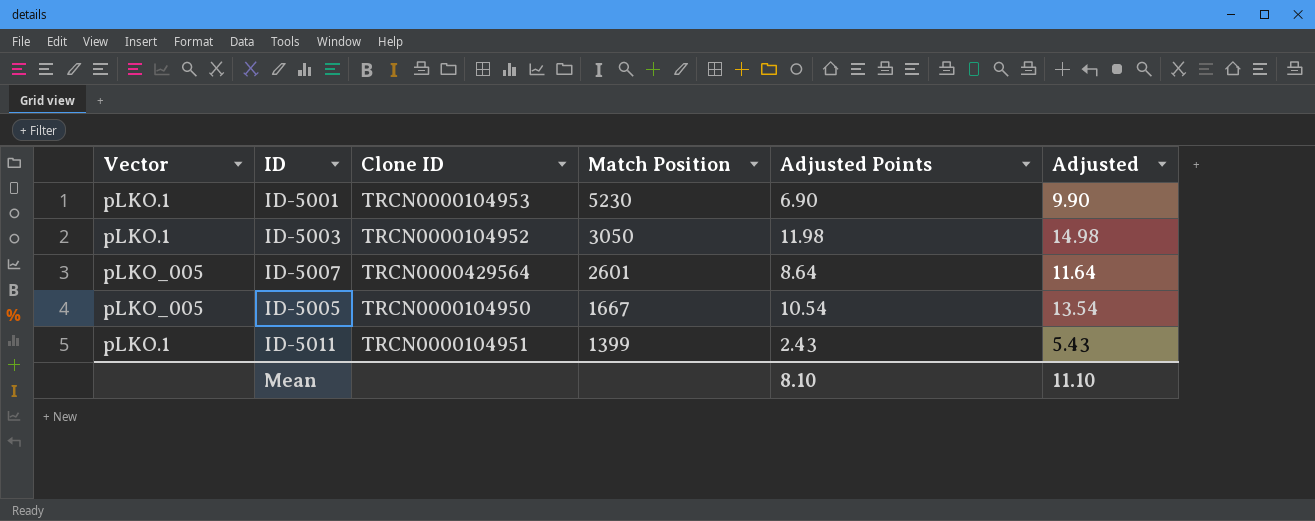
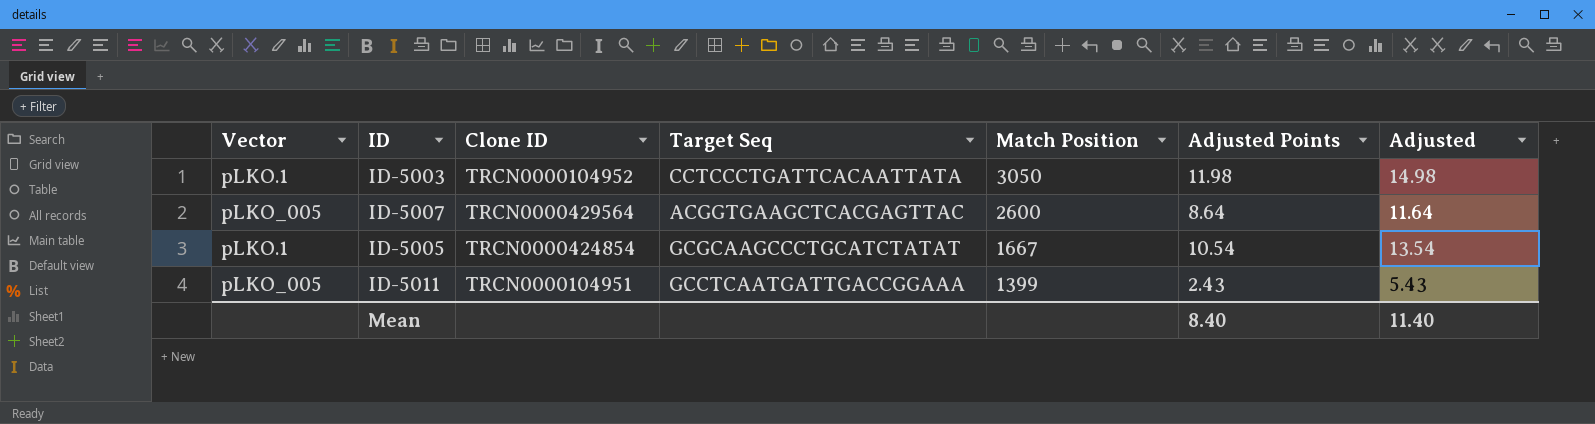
column Target Seq | position: none -> 4
row ID-5001: pLKO.1 | TRCN0000104953 | 5230 | 6.90 | 9.90 -> none
ID-5007 | Match Position: 2601 -> 2600
ID-5005 | Vector: pLKO_005 -> pLKO.1
ID-5005 | Clone ID: TRCN0000104950 -> TRCN0000424854
ID-5011 | Vector: pLKO.1 -> pLKO_005
Mean | Adjusted Points: 8.10 -> 8.40
Mean | Adjusted: 11.10 -> 11.40

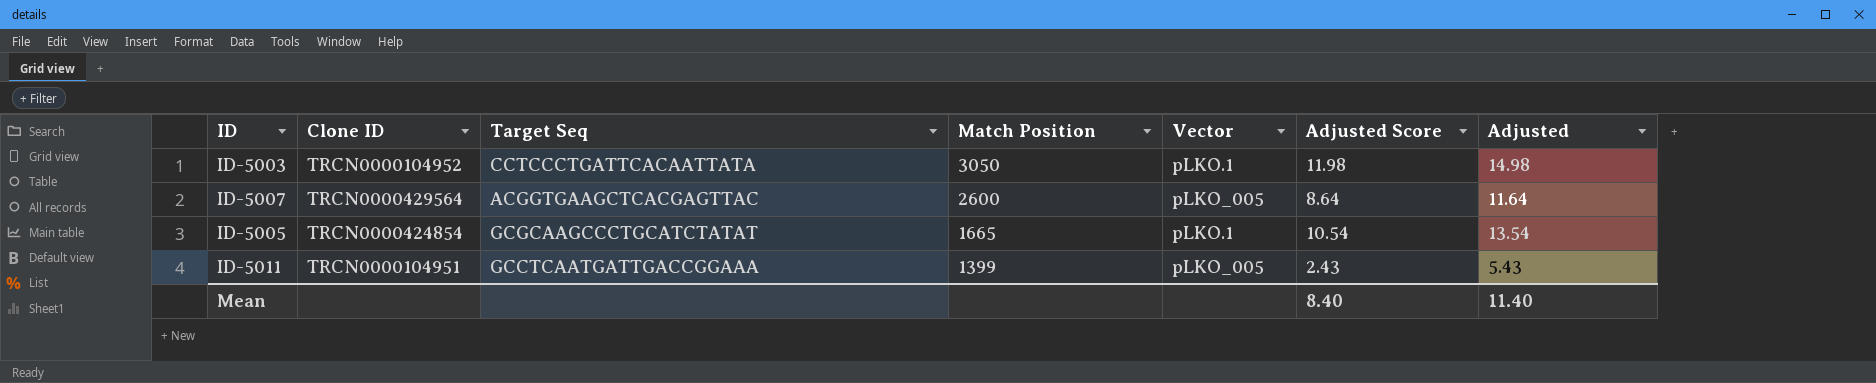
column Vector | position: 1 -> 5
column name: Adjusted Points -> Adjusted Score
ID-5005 | Match Position: 1667 -> 1665

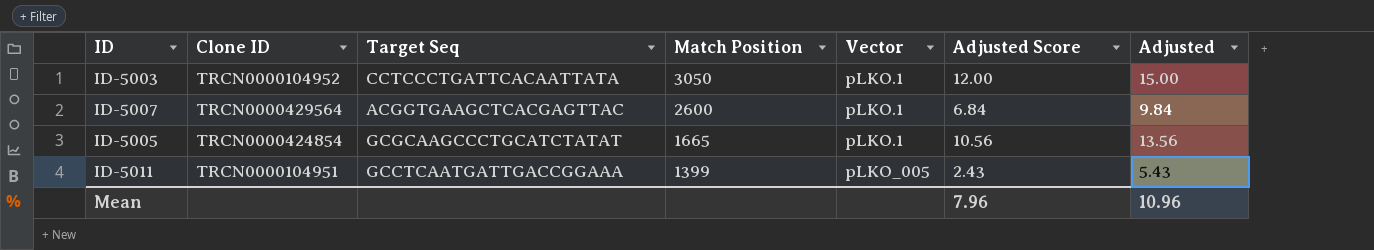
ID-5003 | Adjusted Score: 11.98 -> 12.00
ID-5003 | Adjusted: 14.98 -> 15.00
ID-5007 | Vector: pLKO_005 -> pLKO.1
ID-5007 | Adjusted Score: 8.64 -> 6.84
ID-5007 | Adjusted: 11.64 -> 9.84
ID-5005 | Adjusted Score: 10.54 -> 10.56
ID-5005 | Adjusted: 13.54 -> 13.56
Mean | Adjusted Score: 8.40 -> 7.96
Mean | Adjusted: 11.40 -> 10.96

